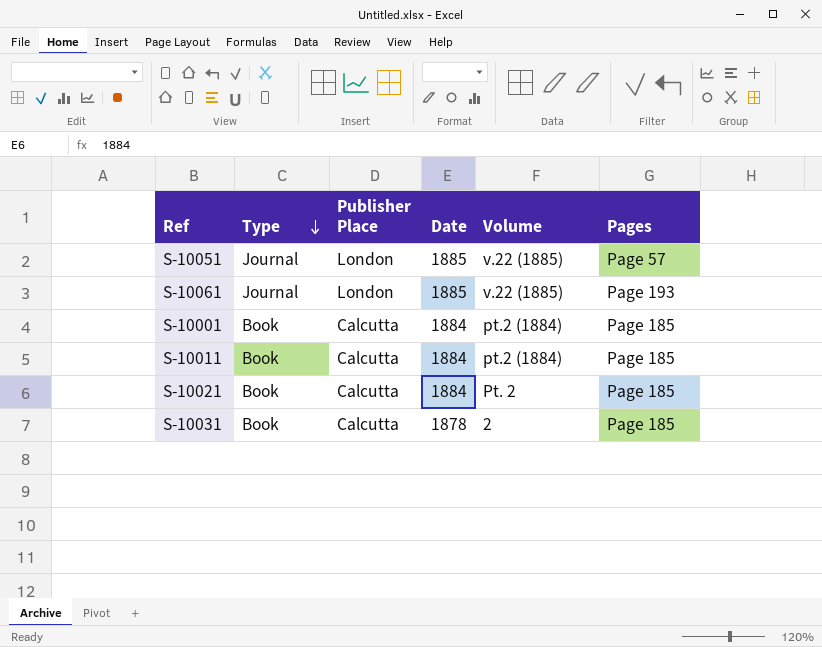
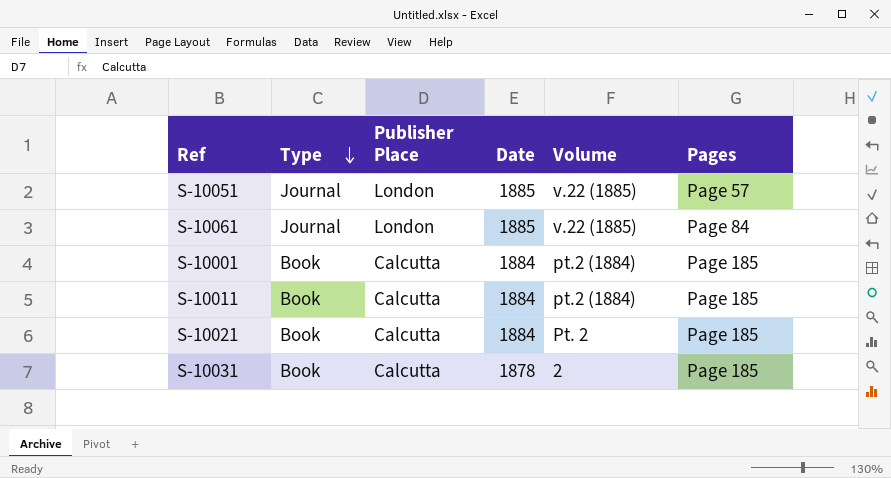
S-10061 | Pages: Page 193 -> Page 84

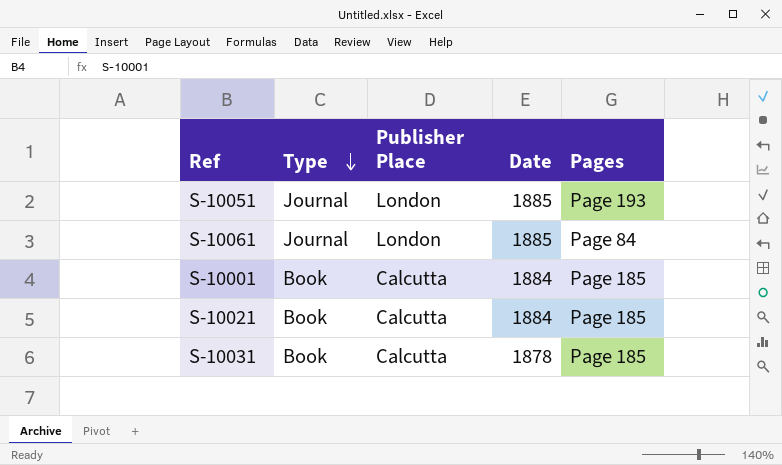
column Volume | position: 5 -> none
row S-10011: Book | Calcutta | 1884 | pt.2 (1884) | Page 185 -> none
S-10051 | Pages: Page 57 -> Page 193

